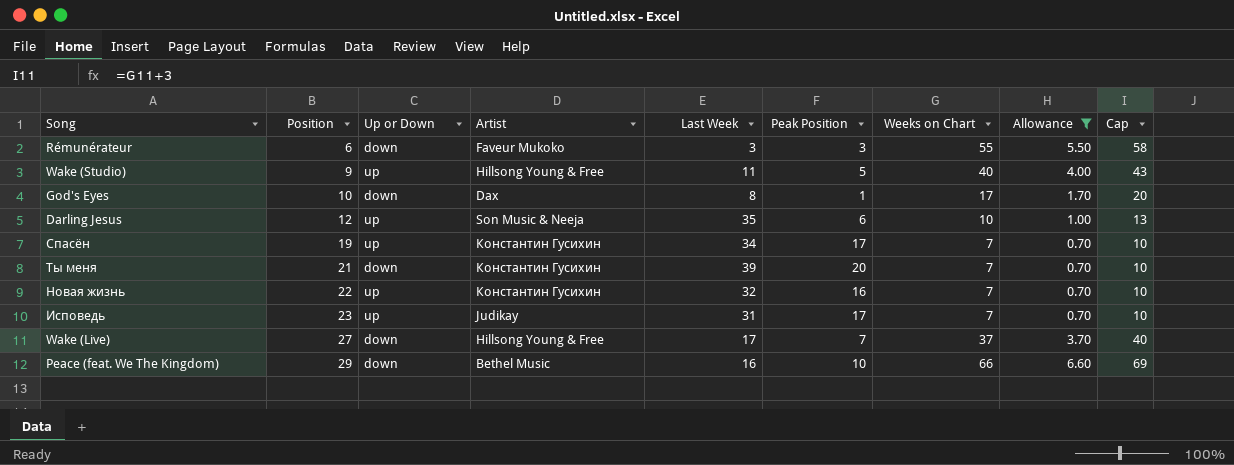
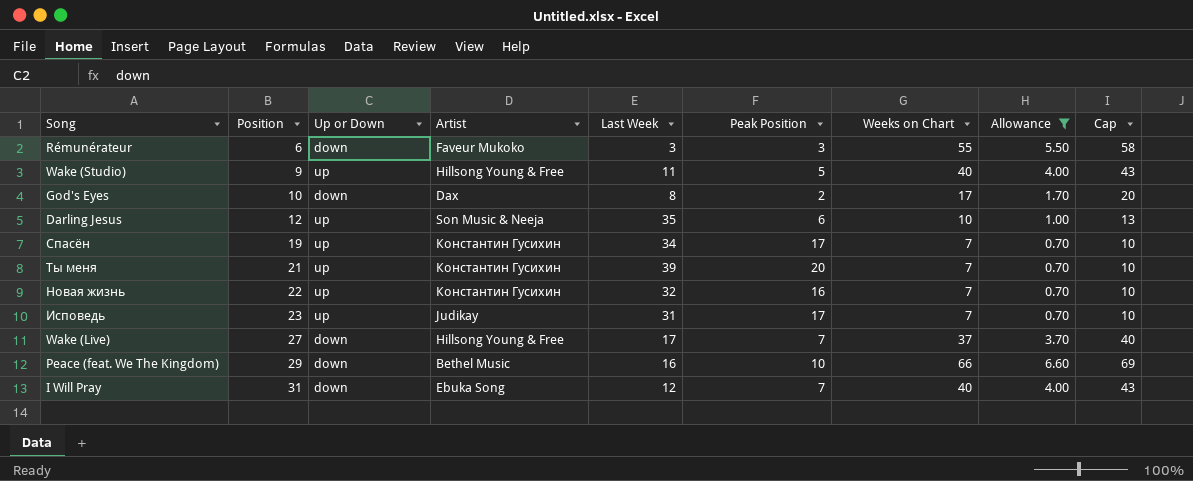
God's Eyes | Peak Position: 1 -> 2
Ты меня | Up or Down: down -> up
row I Will Pray: none -> 31 | down | Ebuka Song | 12 | 7 | 40 | 4.00 | 43

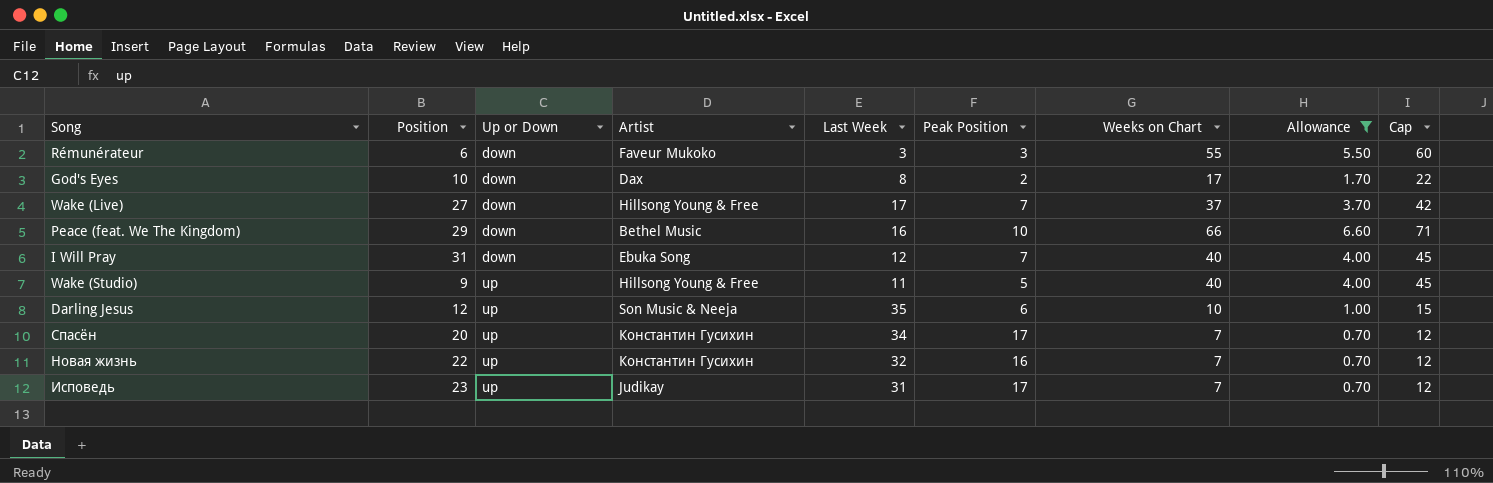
row order: Position ascending -> Up or Down ascending
column Cap | formula: [Weeks on Chart] + 3 -> [Weeks on Chart] + 5
row Ты меня: 21 | up | Константин Гусихин | 39 | 20 | 7 | 0.70 | 10 -> none
Спасён | Position: 19 -> 20

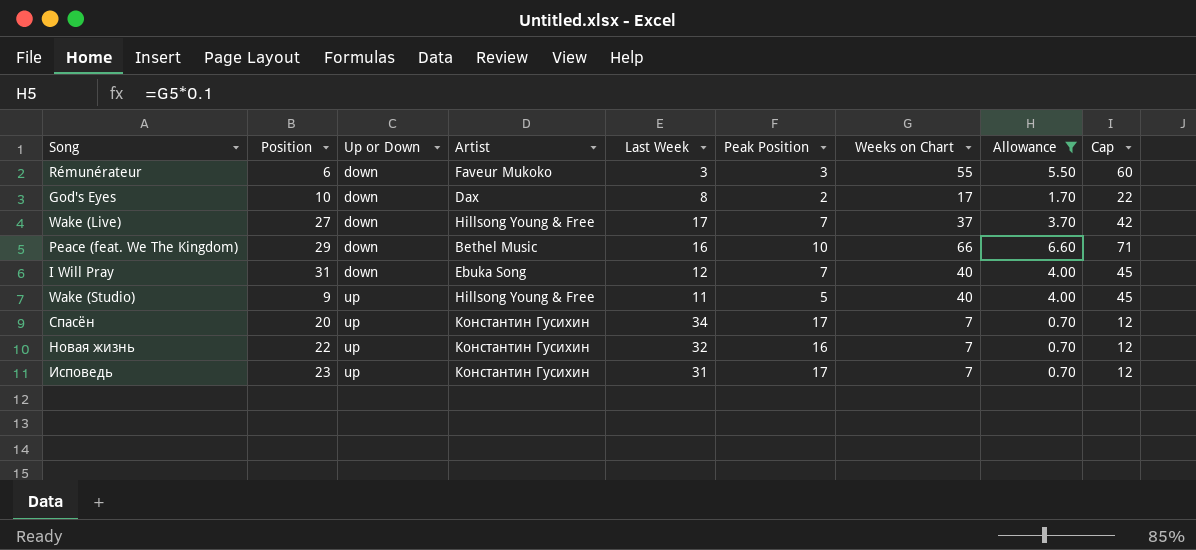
row Darling Jesus: 12 | up | Son Music & Neeja | 35 | 6 | 10 | 1.00 | 15 -> none
Исповедь | Artist: Judikay -> Константин Гусихин

